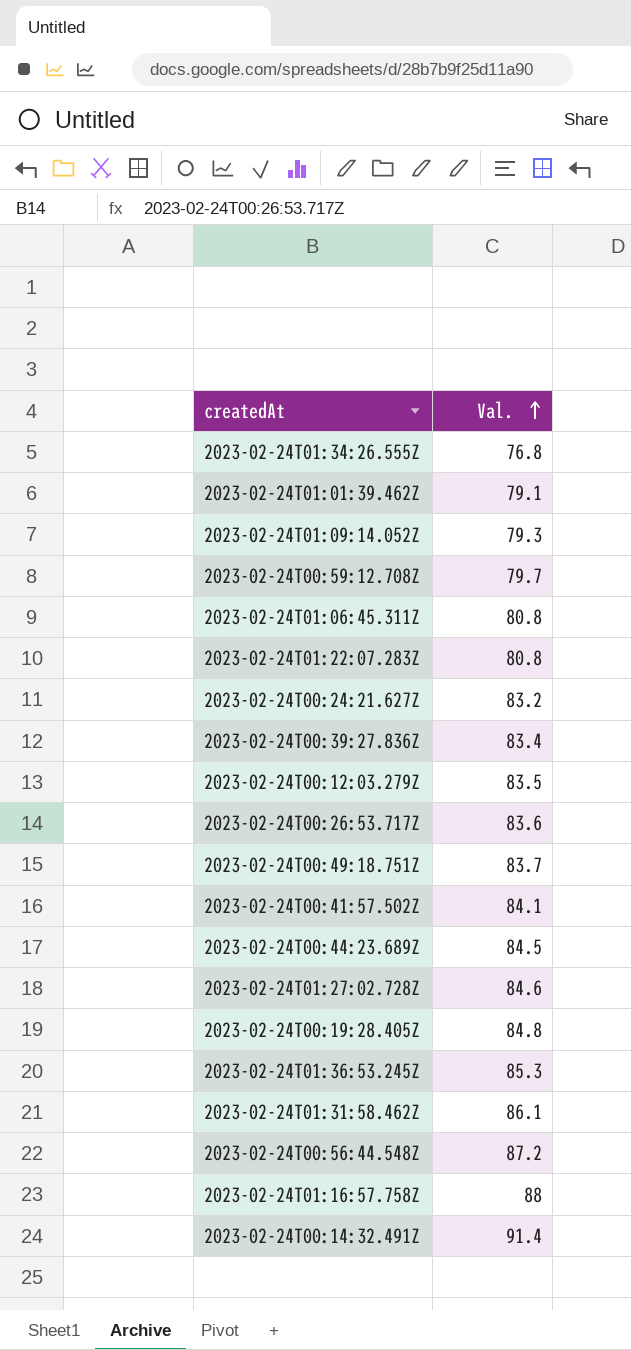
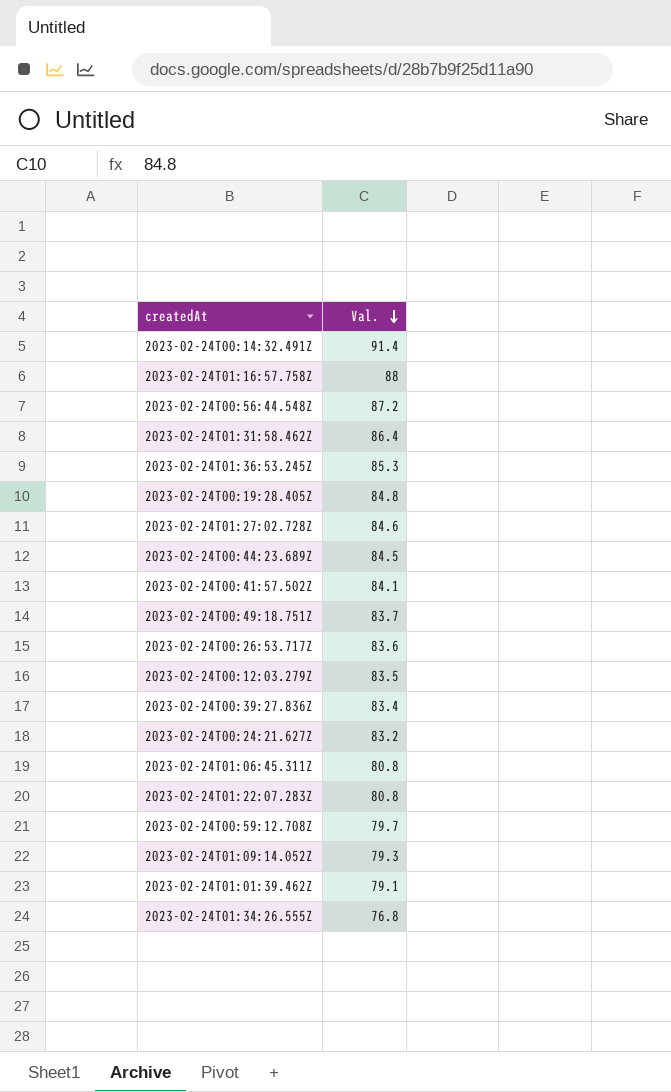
row order: Val. ascending -> Val. descending
2023-02-24T01:31:58.462Z | Val.: 86.1 -> 86.4

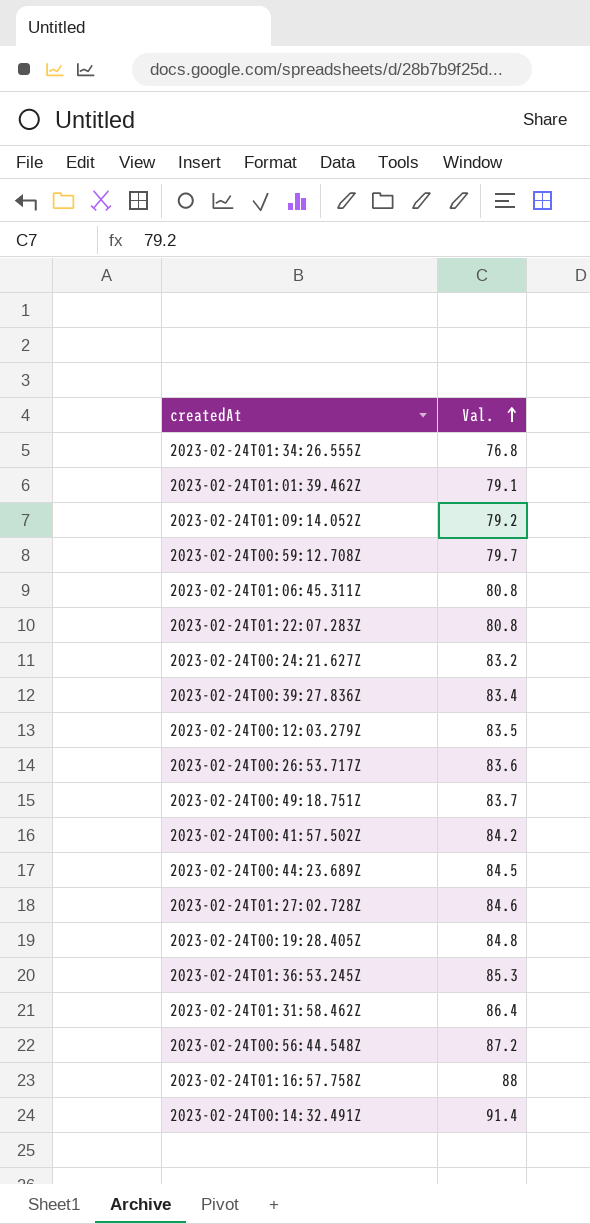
row order: Val. descending -> Val. ascending
2023-02-24T01:09:14.052Z | Val.: 79.3 -> 79.2
2023-02-24T00:41:57.502Z | Val.: 84.1 -> 84.2

